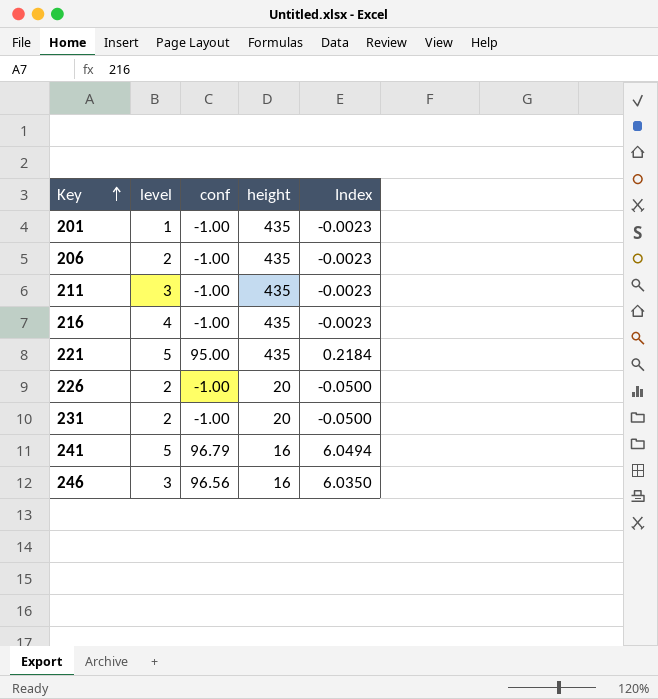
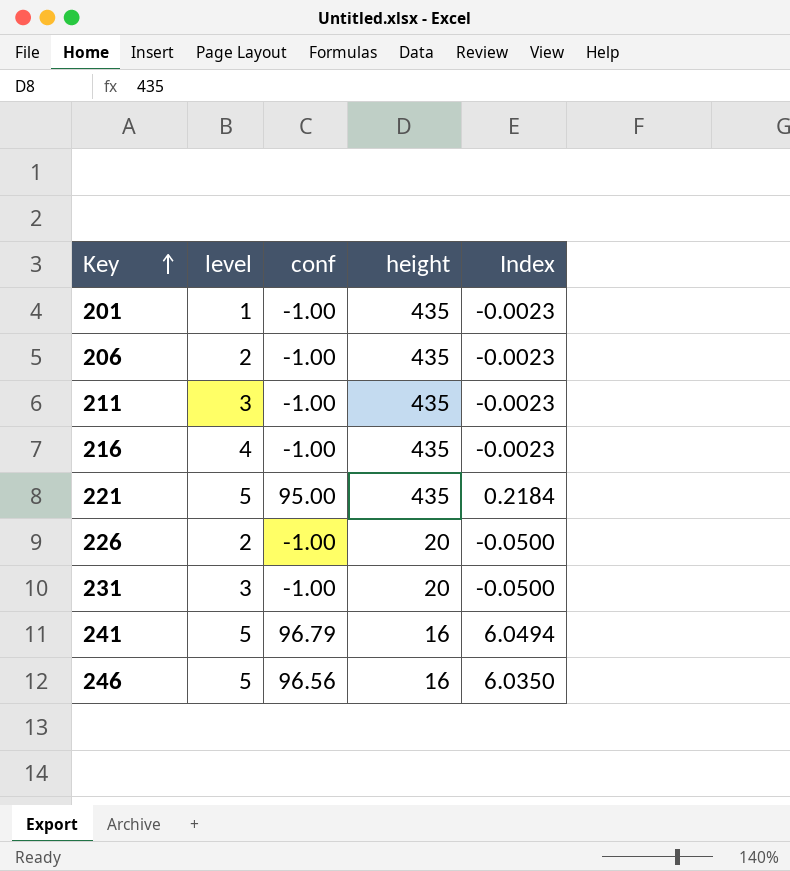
231 | level: 2 -> 3
246 | level: 3 -> 5

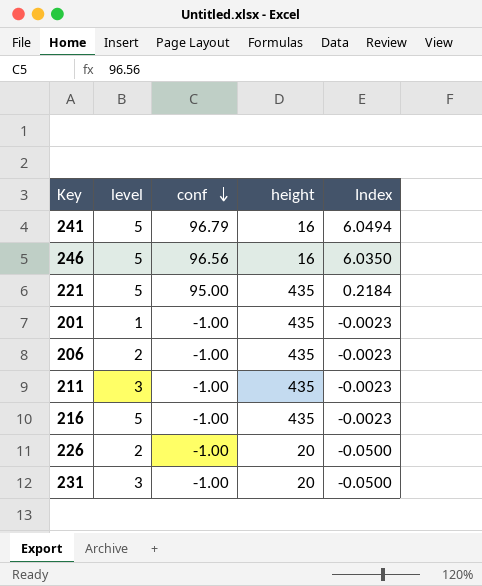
row order: Key ascending -> conf descending
216 | level: 4 -> 5

